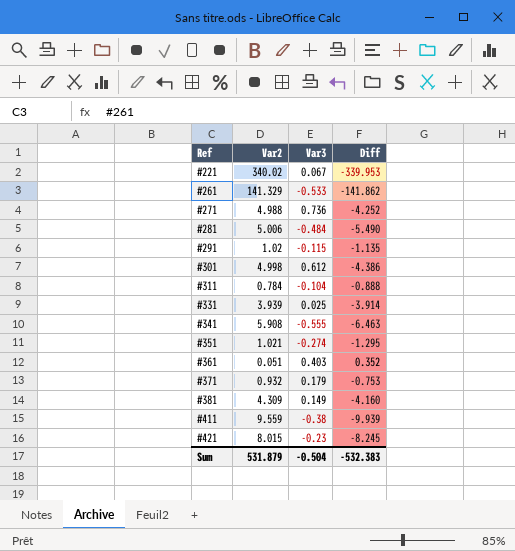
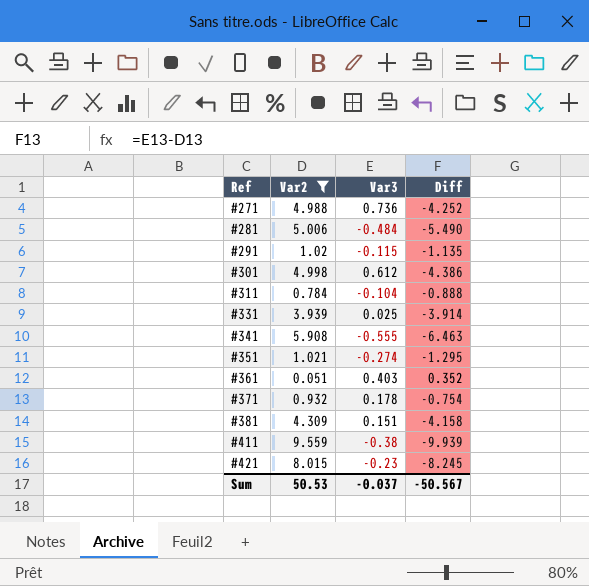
filter: none -> Var2 <= 9.559
#371 | Var3: 0.179 -> 0.178
#371 | Diff: -0.753 -> -0.754
#381 | Var3: 0.149 -> 0.151
#381 | Diff: -4.160 -> -4.158
Sum | Var2: 531.879 -> 50.53
Sum | Var3: -0.504 -> -0.037
Sum | Diff: -532.383 -> -50.567

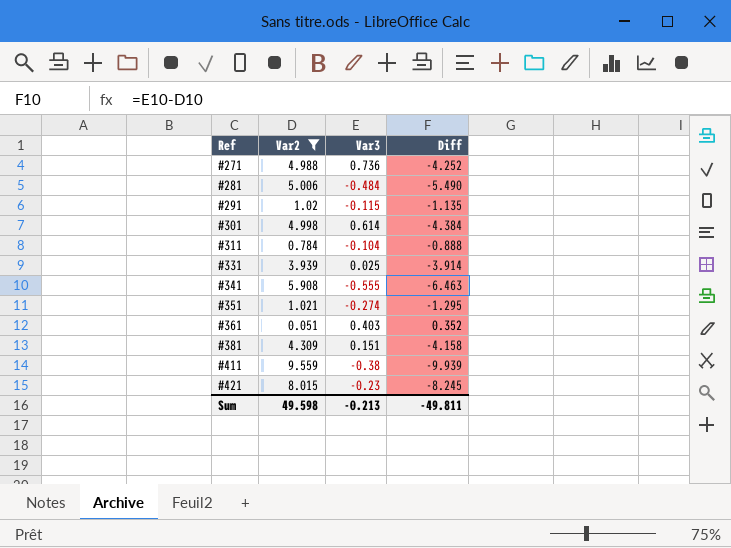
row #371: 0.932 | 0.178 | -0.754 -> none
#301 | Var3: 0.612 -> 0.614
#301 | Diff: -4.386 -> -4.384
Sum | Var2: 50.53 -> 49.598
Sum | Var3: -0.037 -> -0.213
Sum | Diff: -50.567 -> -49.811

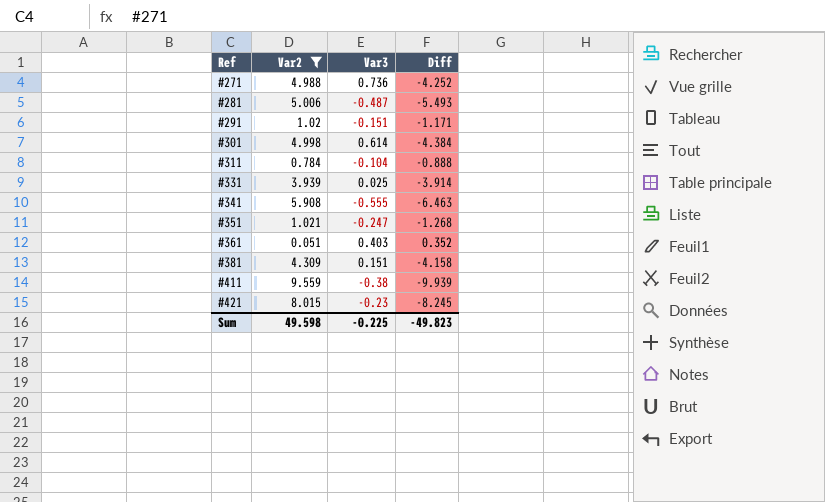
#281 | Var3: -0.484 -> -0.487
#281 | Diff: -5.490 -> -5.493
#291 | Var3: -0.115 -> -0.151
#291 | Diff: -1.135 -> -1.171
#351 | Var3: -0.274 -> -0.247
#351 | Diff: -1.295 -> -1.268
Sum | Var3: -0.213 -> -0.225
Sum | Diff: -49.811 -> -49.823

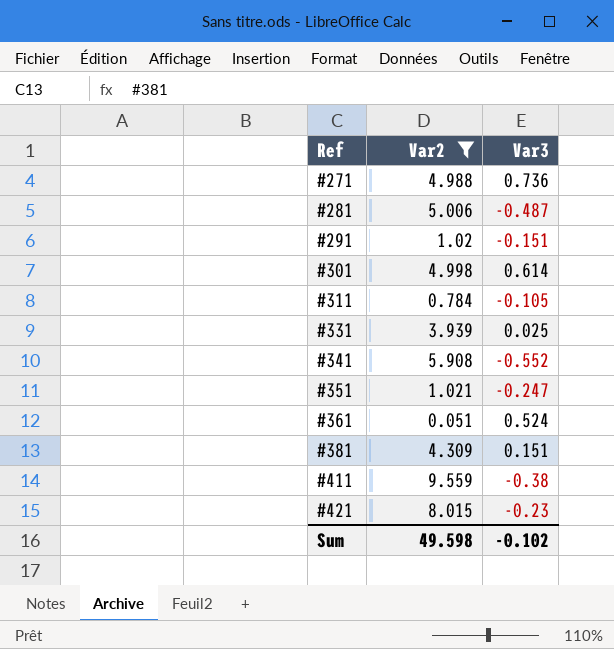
column Diff | formula: [Var3] - [Var2] -> none
#311 | Var3: -0.104 -> -0.105
#341 | Var3: -0.555 -> -0.552
#361 | Var3: 0.403 -> 0.524
Sum | Var3: -0.225 -> -0.102

